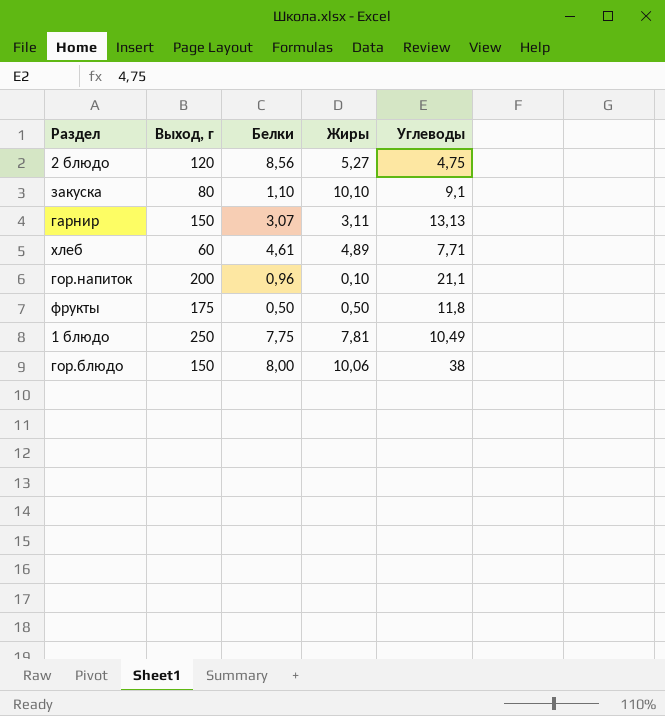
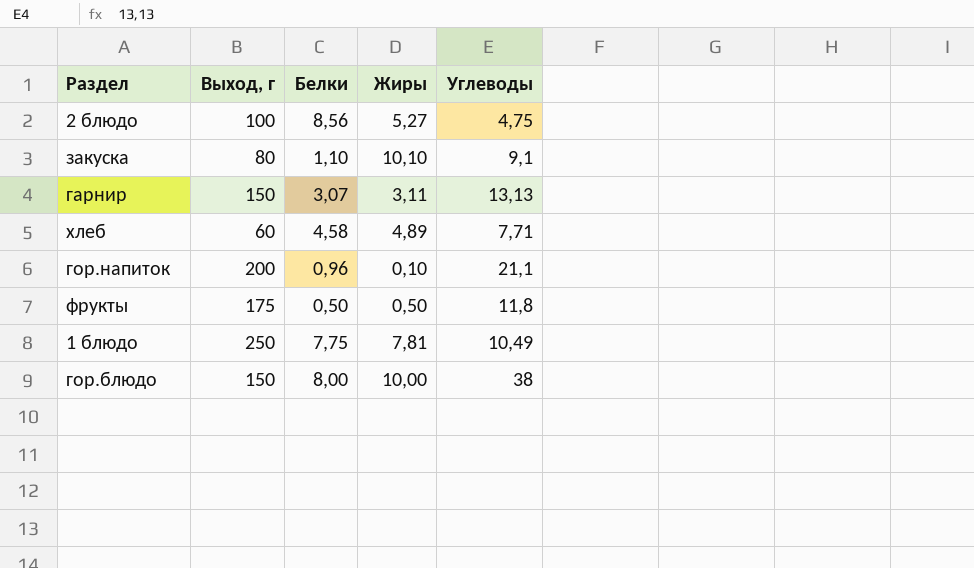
2 блюдо | Выход, г: 120 -> 100
хлеб | Белки: 4,61 -> 4,58
гор.блюдо | Жиры: 10,06 -> 10,00

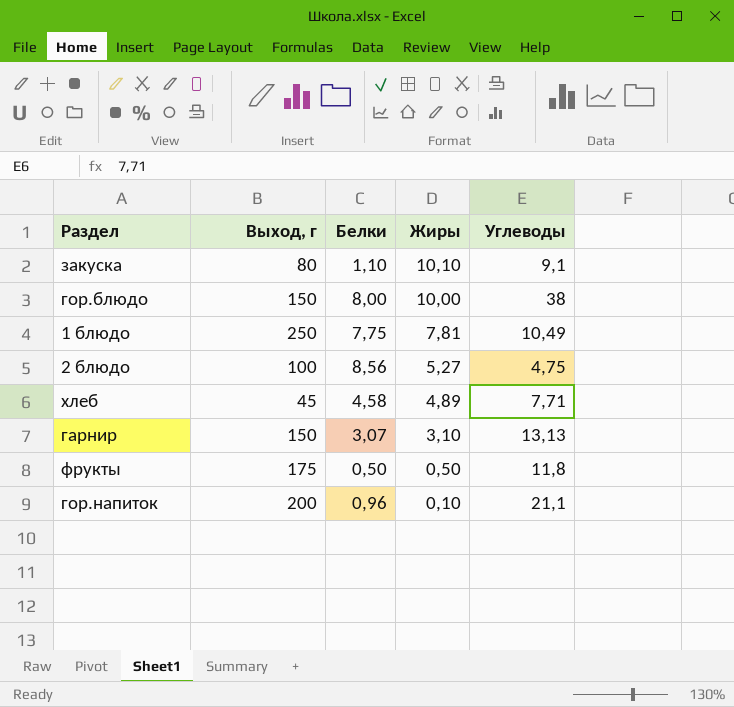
row order: none -> Жиры descending
хлеб | Выход, г: 60 -> 45
гарнир | Жиры: 3,11 -> 3,10

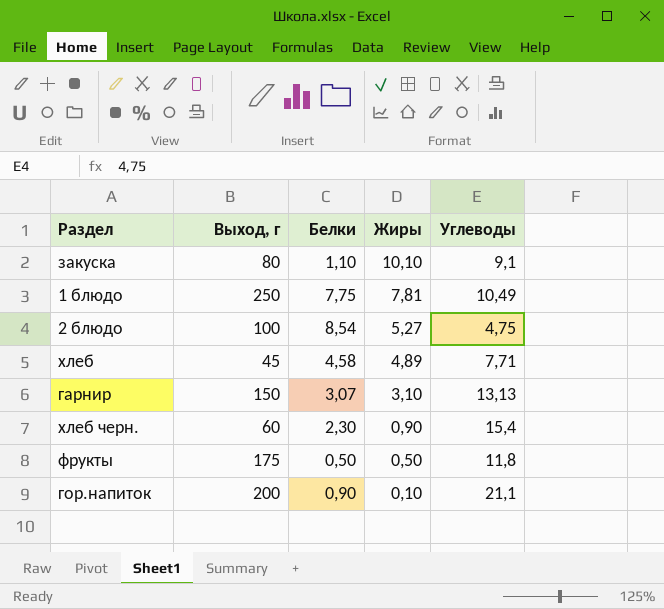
row гор.блюдо: 150 | 8,00 | 10,00 | 38 -> none
2 блюдо | Белки: 8,56 -> 8,54
row хлеб черн.: none -> 60 | 2,30 | 0,90 | 15,4
гор.напиток | Белки: 0,96 -> 0,90

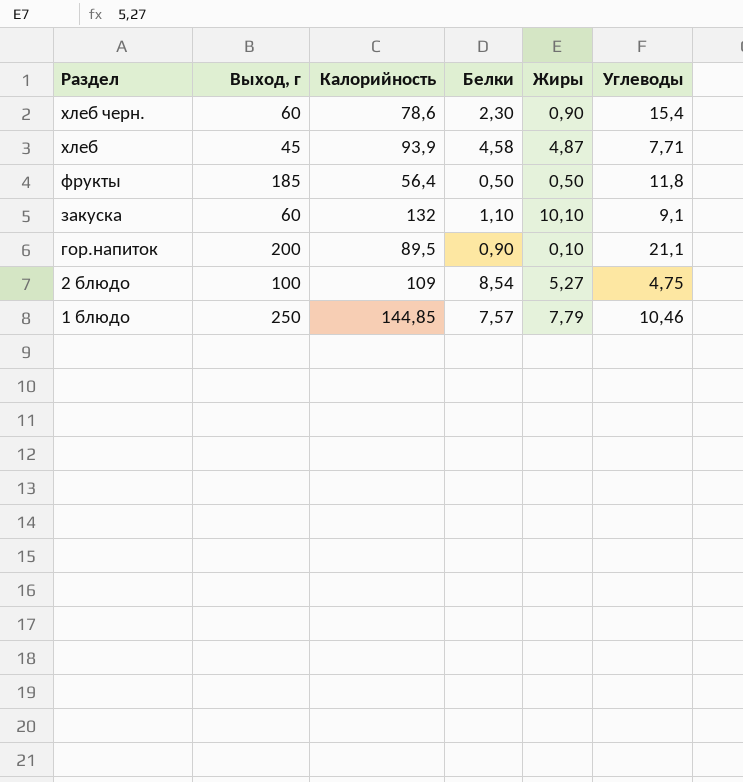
row order: Жиры descending -> Раздел descending
column Калорийность | position: none -> 3
row гарнир: 150 | 3,07 | 3,10 | 13,13 -> none
хлеб | Жиры: 4,89 -> 4,87
фрукты | Выход, г: 175 -> 185
закуска | Выход, г: 80 -> 60
1 блюдо | Белки: 7,75 -> 7,57
1 блюдо | Жиры: 7,81 -> 7,79
1 блюдо | Углеводы: 10,49 -> 10,46

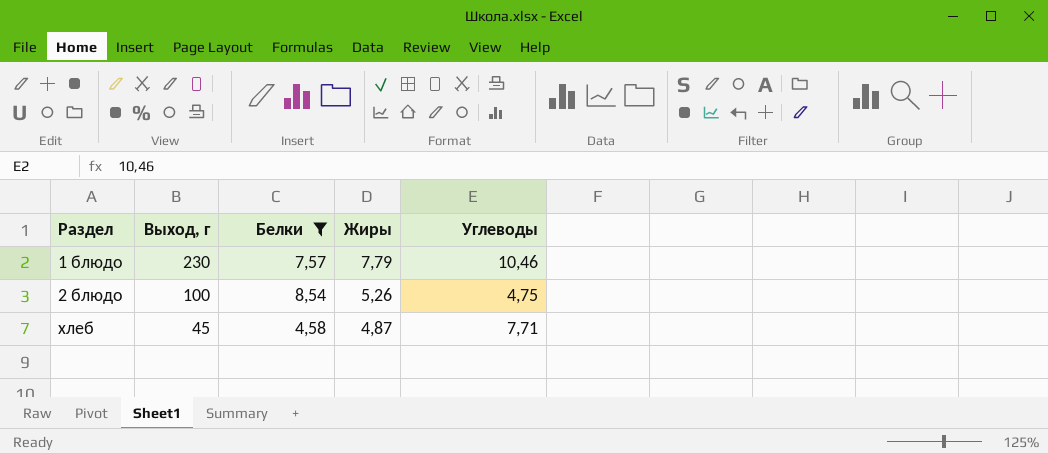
filter: none -> Белки >= 4,58
row order: Раздел descending -> Раздел ascending
column Калорийность | position: 3 -> none
1 блюдо | Выход, г: 250 -> 230
2 блюдо | Жиры: 5,27 -> 5,26

